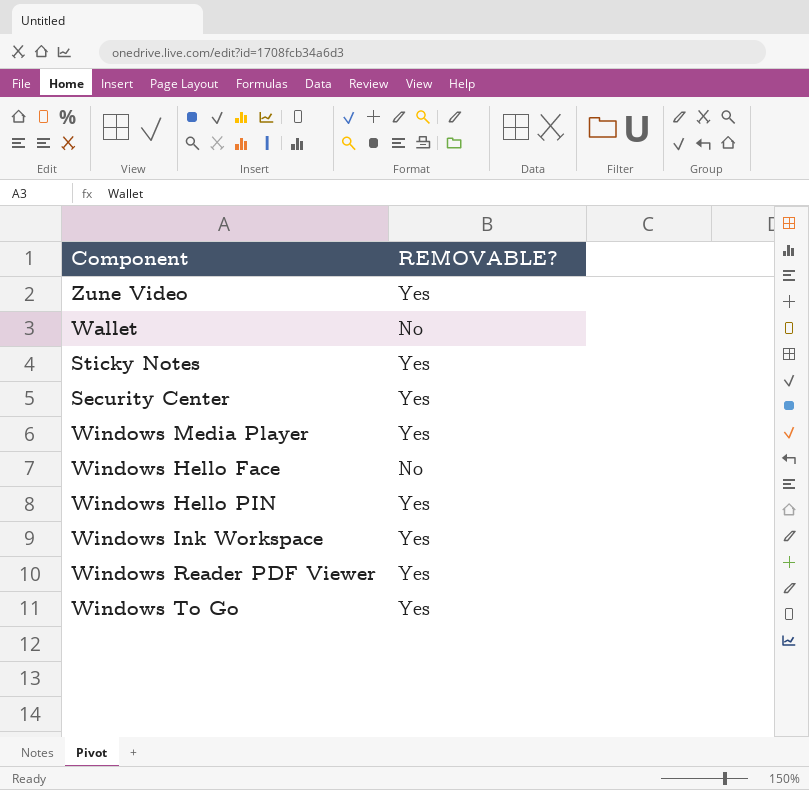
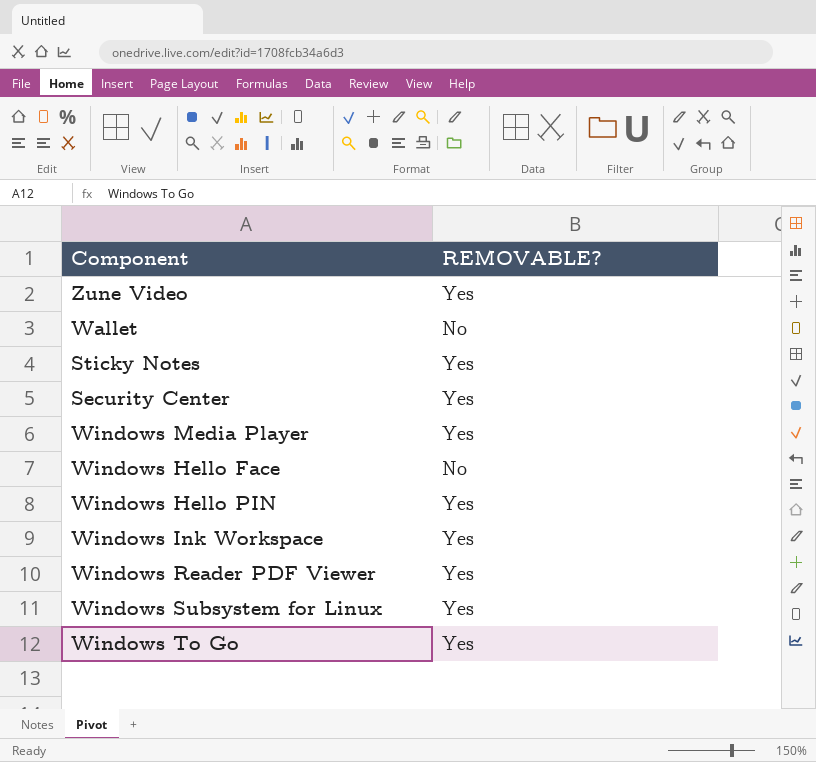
row Windows Subsystem for Linux: none -> Yes

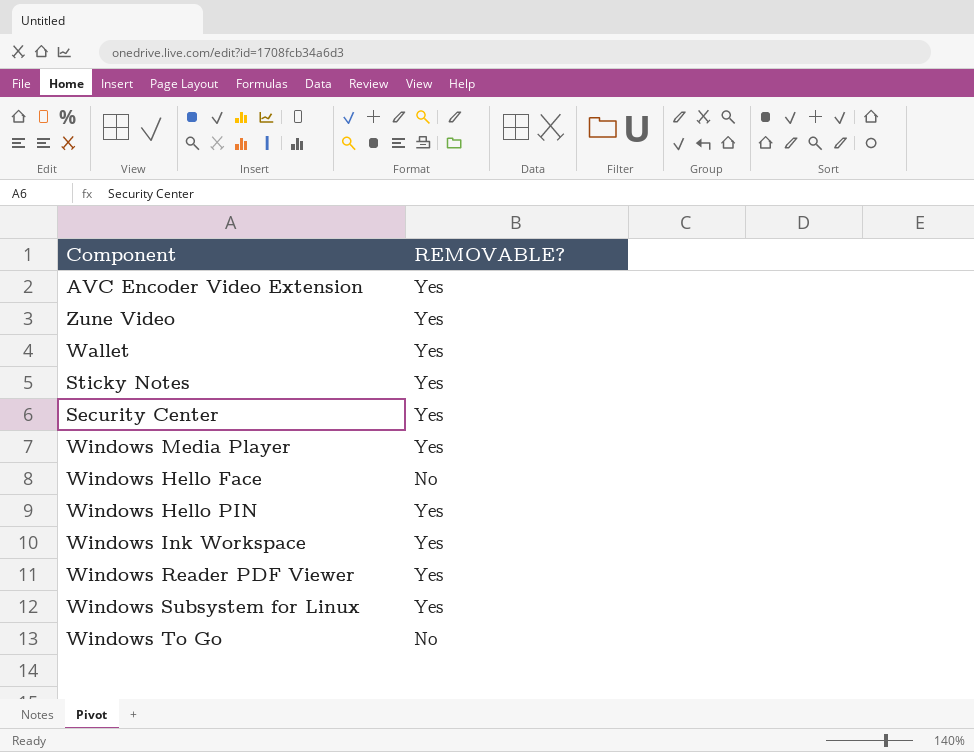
row AVC Encoder Video Extension: none -> Yes
Wallet | REMOVABLE?: No -> Yes
Windows To Go | REMOVABLE?: Yes -> No

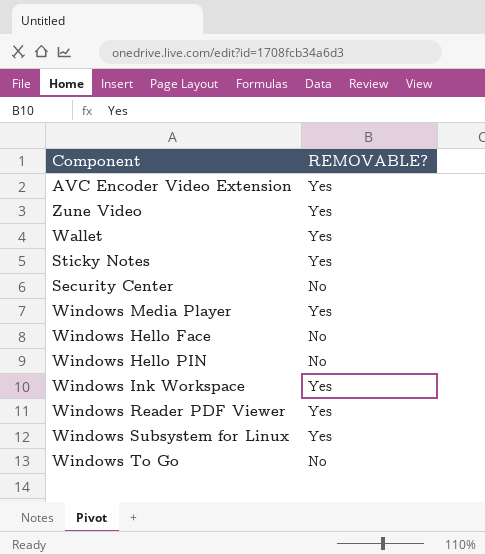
Security Center | REMOVABLE?: Yes -> No
Windows Hello PIN | REMOVABLE?: Yes -> No

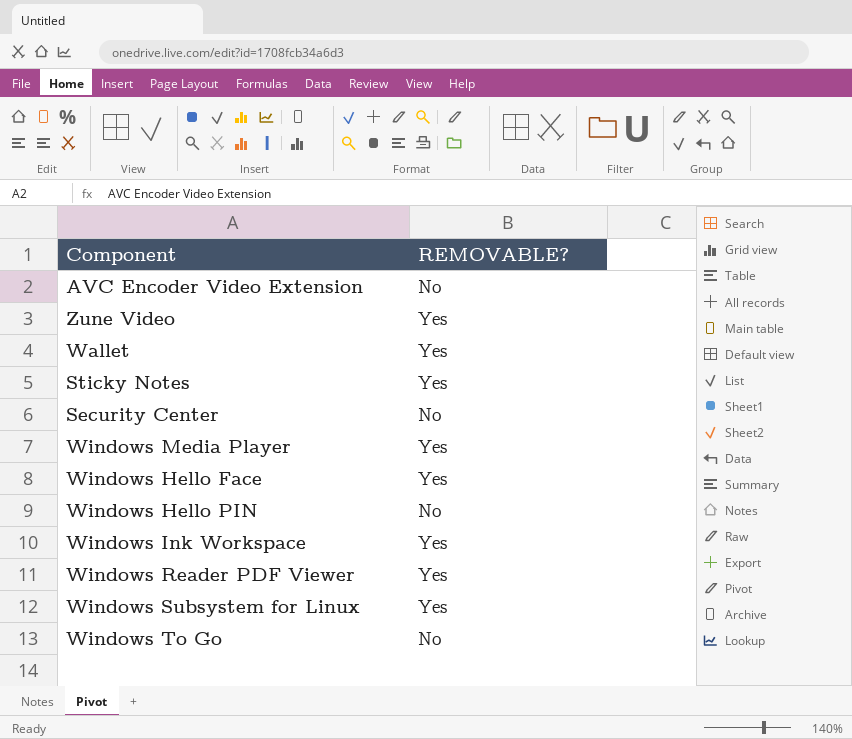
AVC Encoder Video Extension | REMOVABLE?: Yes -> No
Windows Hello Face | REMOVABLE?: No -> Yes

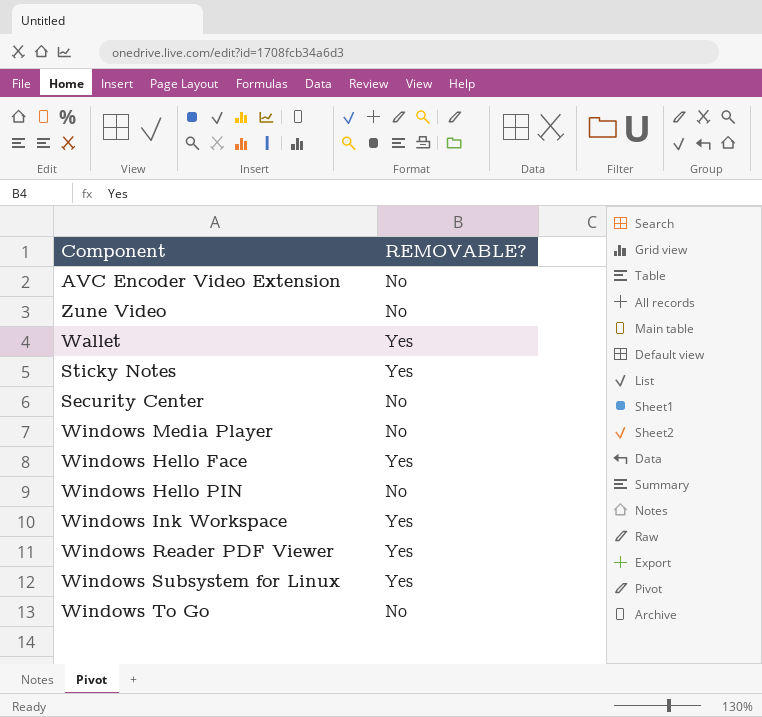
Zune Video | REMOVABLE?: Yes -> No
Windows Media Player | REMOVABLE?: Yes -> No

